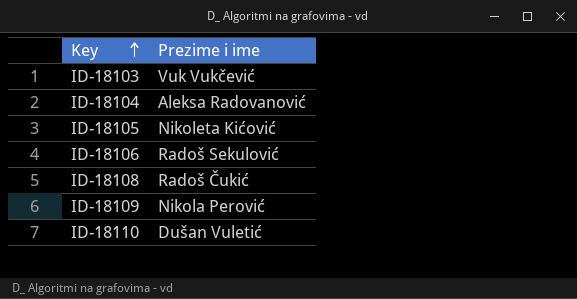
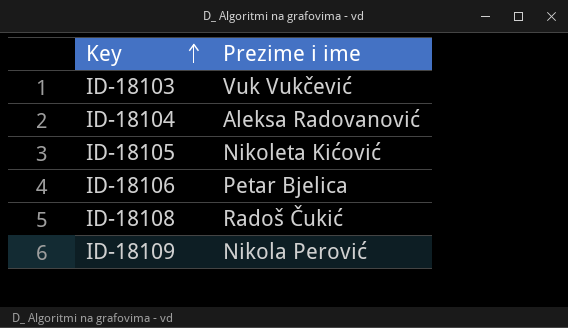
row ID-18110: Dušan Vuletić -> none
ID-18106 | Prezime i ime: Radoš Sekulović -> Petar Bjelica

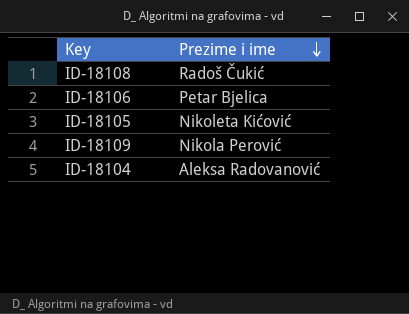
row order: Key ascending -> Prezime i ime descending
row ID-18103: Vuk Vukčević -> none

